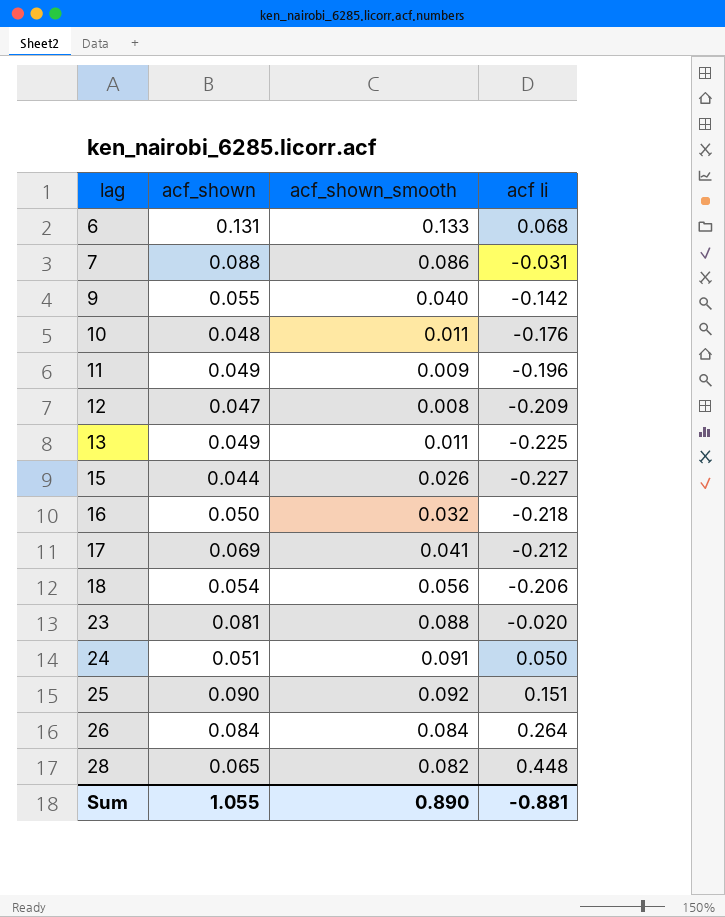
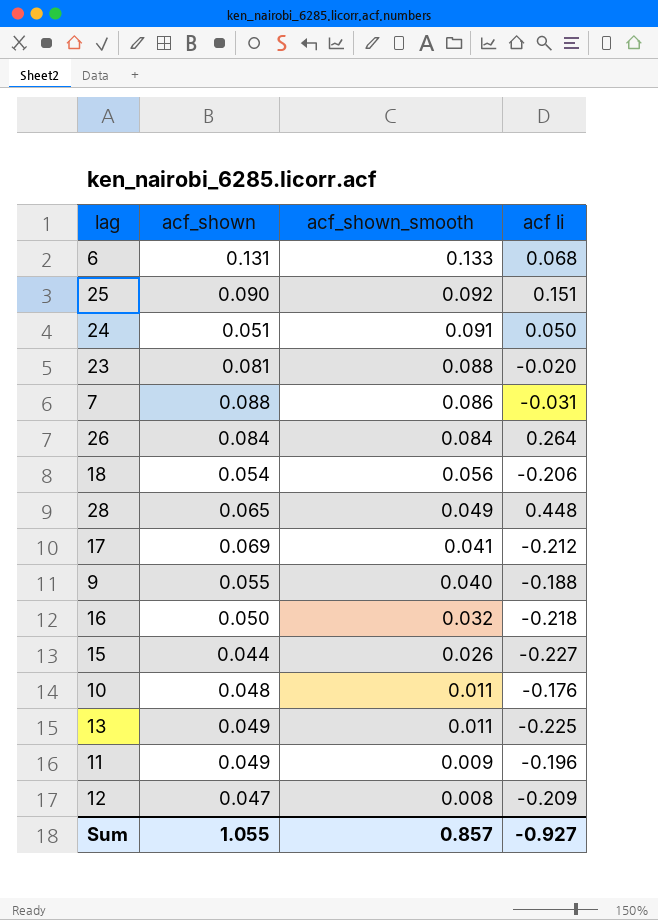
row order: lag ascending -> acf_shown_smooth descending
28 | acf_shown_smooth: 0.082 -> 0.049
9 | acf li: -0.142 -> -0.188
Sum | acf_shown_smooth: 0.890 -> 0.857
Sum | acf li: -0.881 -> -0.927

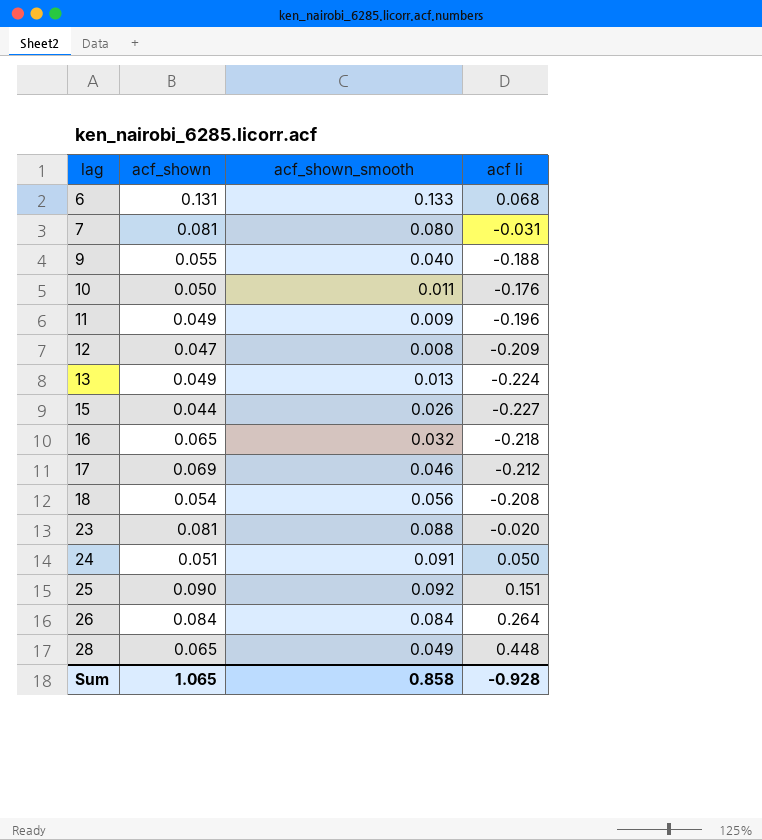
row order: acf_shown_smooth descending -> lag ascending
7 | acf_shown: 0.088 -> 0.081
7 | acf_shown_smooth: 0.086 -> 0.080
10 | acf_shown: 0.048 -> 0.050
13 | acf_shown_smooth: 0.011 -> 0.013
13 | acf li: -0.225 -> -0.224
16 | acf_shown: 0.050 -> 0.065
17 | acf_shown_smooth: 0.041 -> 0.046
18 | acf li: -0.206 -> -0.208
Sum | acf_shown: 1.055 -> 1.065
Sum | acf_shown_smooth: 0.857 -> 0.858
Sum | acf li: -0.927 -> -0.928

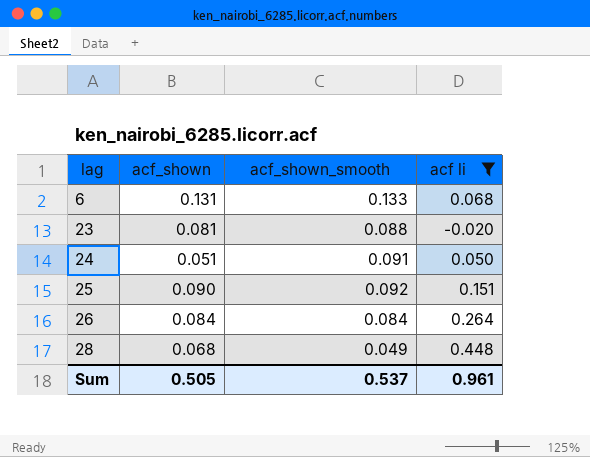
filter: none -> acf li >= -0.020
28 | acf_shown: 0.065 -> 0.068
Sum | acf_shown: 1.065 -> 0.505
Sum | acf_shown_smooth: 0.858 -> 0.537
Sum | acf li: -0.928 -> 0.961

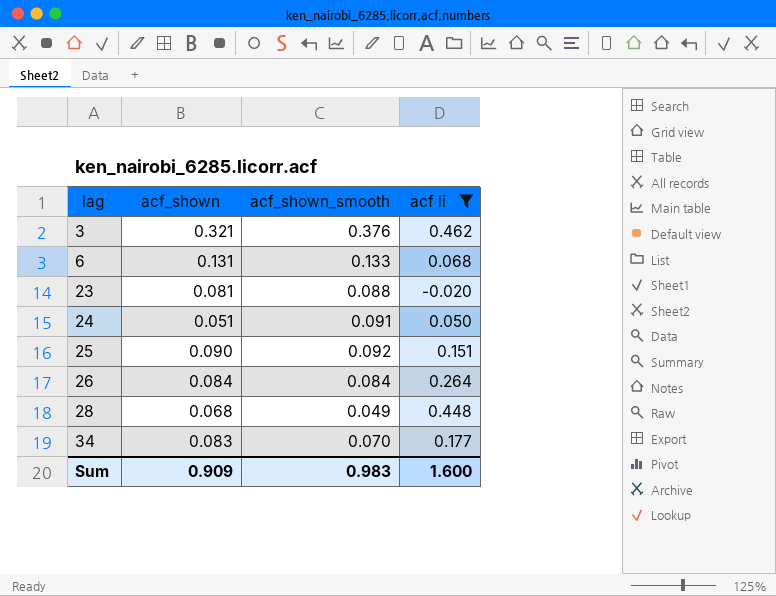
row 3: none -> 0.321 | 0.376 | 0.462
row 34: none -> 0.083 | 0.070 | 0.177
Sum | acf_shown: 0.505 -> 0.909
Sum | acf_shown_smooth: 0.537 -> 0.983
Sum | acf li: 0.961 -> 1.600

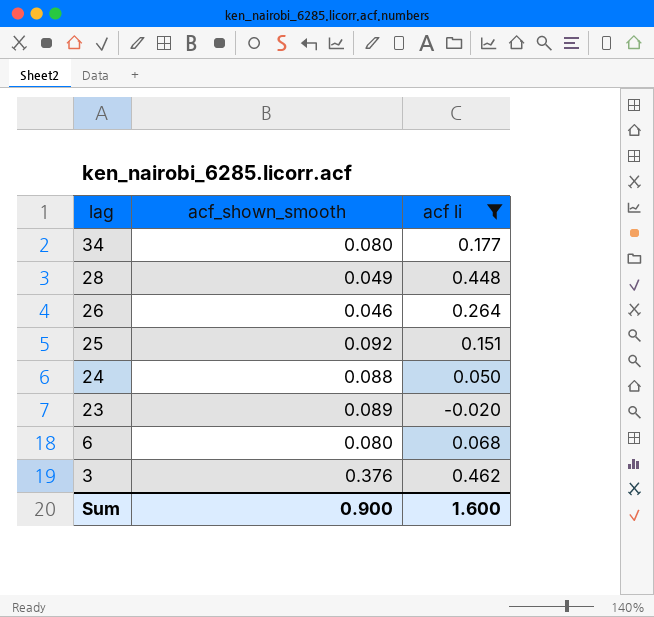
row order: lag ascending -> lag descending
column acf_shown | position: 2 -> none
34 | acf_shown_smooth: 0.070 -> 0.080
26 | acf_shown_smooth: 0.084 -> 0.046
24 | acf_shown_smooth: 0.091 -> 0.088
23 | acf_shown_smooth: 0.088 -> 0.089
6 | acf_shown_smooth: 0.133 -> 0.080
Sum | acf_shown_smooth: 0.983 -> 0.900

